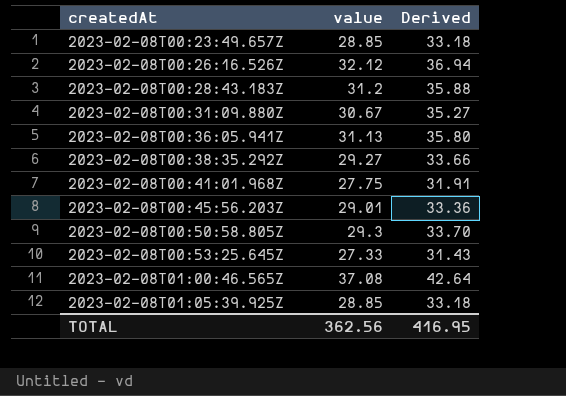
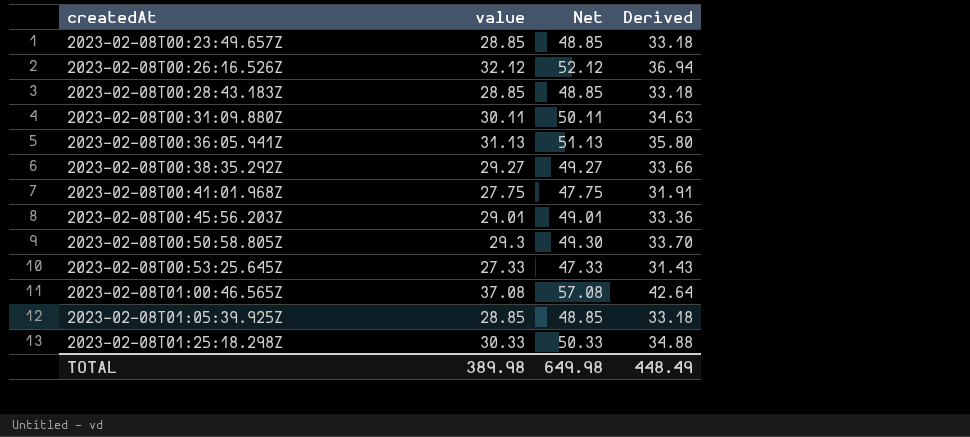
column Net | formula: none -> [value] + 20
2023-02-08T00:28:43.183Z | value: 31.2 -> 28.85
2023-02-08T00:28:43.183Z | Derived: 35.88 -> 33.18
2023-02-08T00:31:09.880Z | value: 30.67 -> 30.11
2023-02-08T00:31:09.880Z | Derived: 35.27 -> 34.63
row 2023-02-08T01:25:18.298Z: none -> 30.33 | 50.33 | 34.88
TOTAL | value: 362.56 -> 389.98
TOTAL | Derived: 416.95 -> 448.49

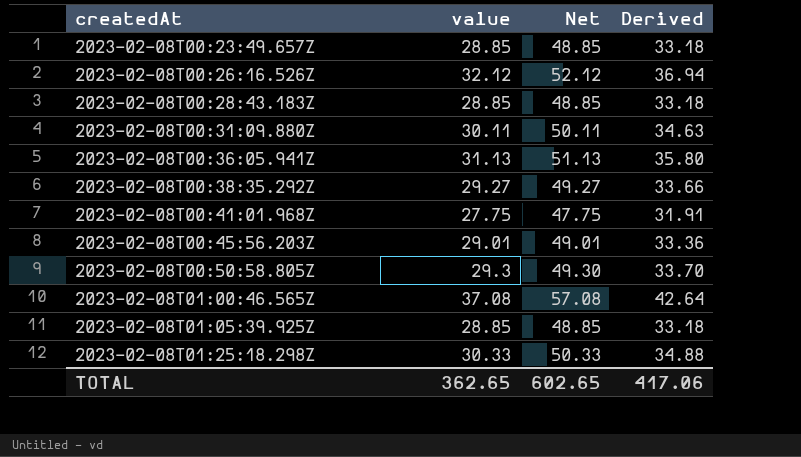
row 2023-02-08T00:53:25.645Z: 27.33 | 47.33 | 31.43 -> none
TOTAL | value: 389.98 -> 362.65
TOTAL | Net: 649.98 -> 602.65
TOTAL | Derived: 448.49 -> 417.06

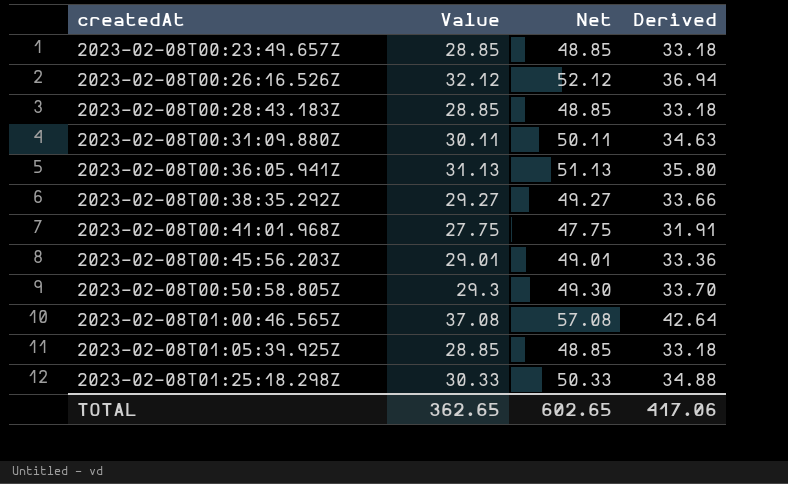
column name: value -> Value

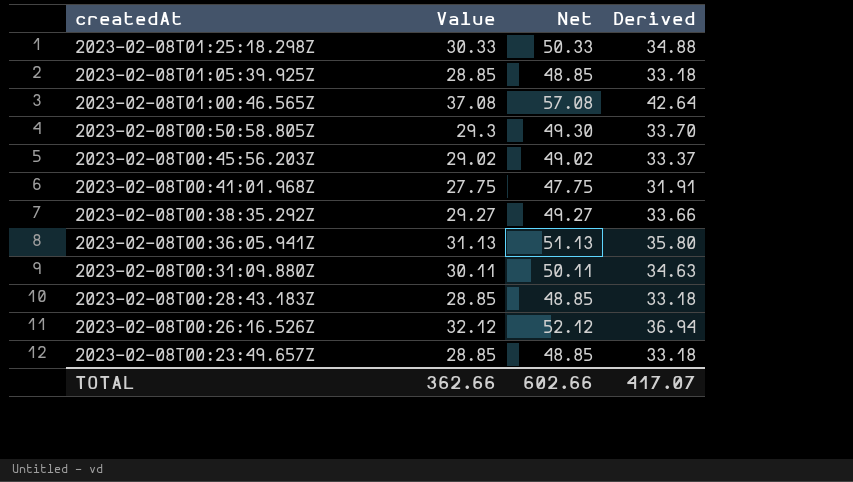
row order: createdAt ascending -> createdAt descending
2023-02-08T00:45:56.203Z | Value: 29.01 -> 29.02
2023-02-08T00:45:56.203Z | Net: 49.01 -> 49.02
2023-02-08T00:45:56.203Z | Derived: 33.36 -> 33.37
TOTAL | Value: 362.65 -> 362.66
TOTAL | Net: 602.65 -> 602.66
TOTAL | Derived: 417.06 -> 417.07

